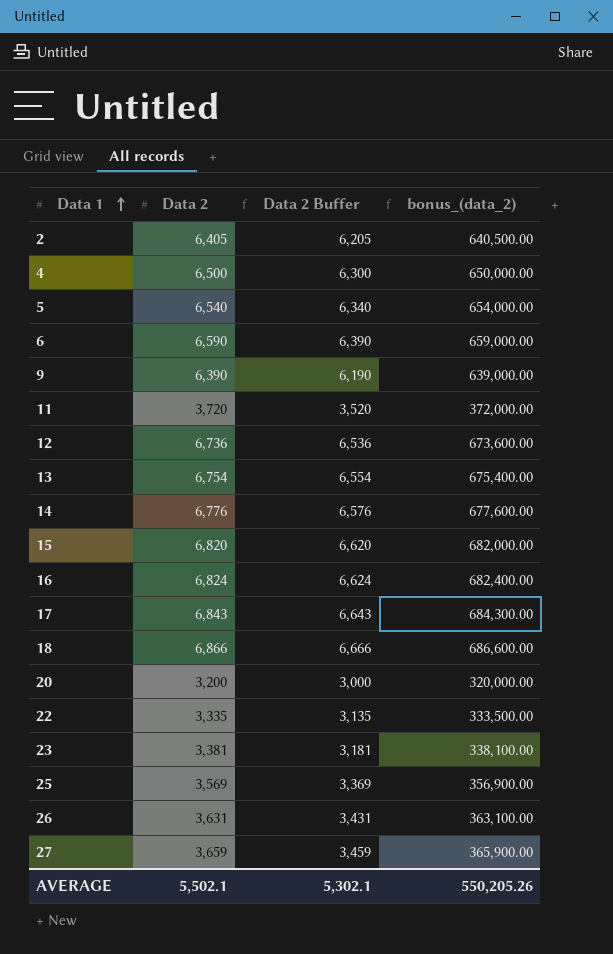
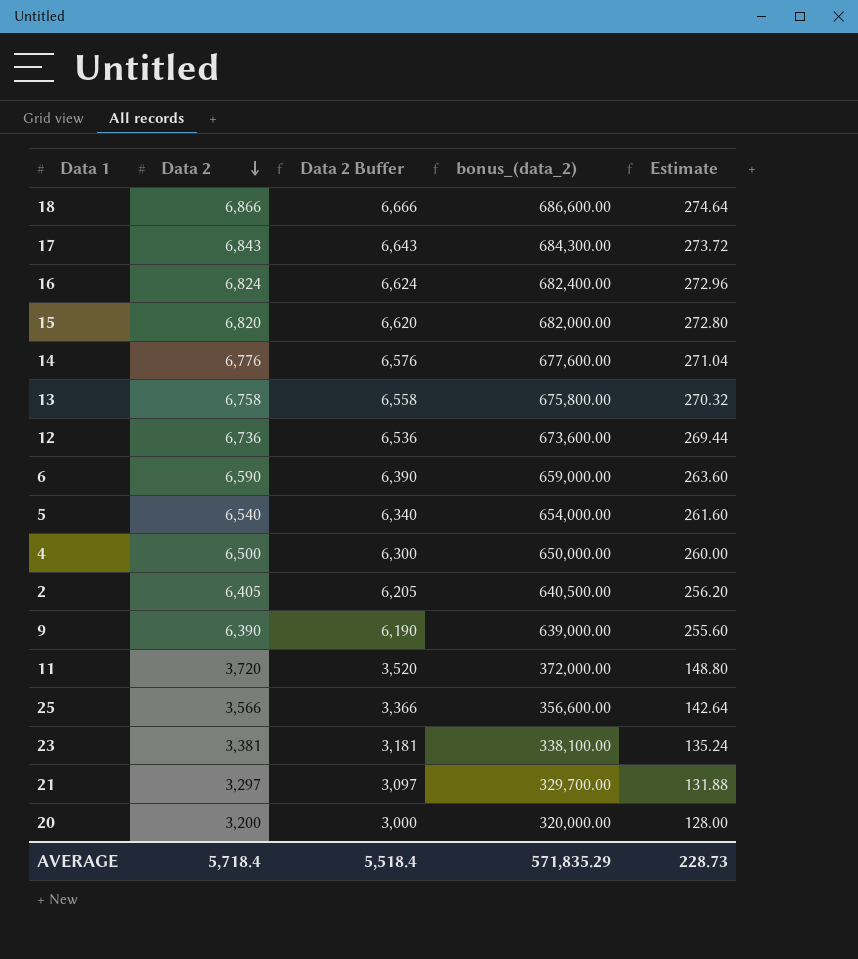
row order: Data 1 ascending -> Data 2 descending
column Estimate | formula: none -> [Data 2] * 0.04
row 22: 3,335 | 3,135 | 333,500.00 -> none
row 26: 3,631 | 3,431 | 363,100.00 -> none
row 27: 3,659 | 3,459 | 365,900.00 -> none
13 | Data 2: 6,754 -> 6,758
13 | Data 2 Buffer: 6,554 -> 6,558
13 | bonus_(data_2): 675,400.00 -> 675,800.00
25 | Data 2: 3,569 -> 3,566
25 | Data 2 Buffer: 3,369 -> 3,366
25 | bonus_(data_2): 356,900.00 -> 356,600.00
row 21: none -> 3,297 | 3,097 | 329,700.00 | 131.88
AVERAGE | Data 2: 5,502.1 -> 5,718.4
AVERAGE | Data 2 Buffer: 5,302.1 -> 5,518.4
AVERAGE | bonus_(data_2): 550,205.26 -> 571,835.29

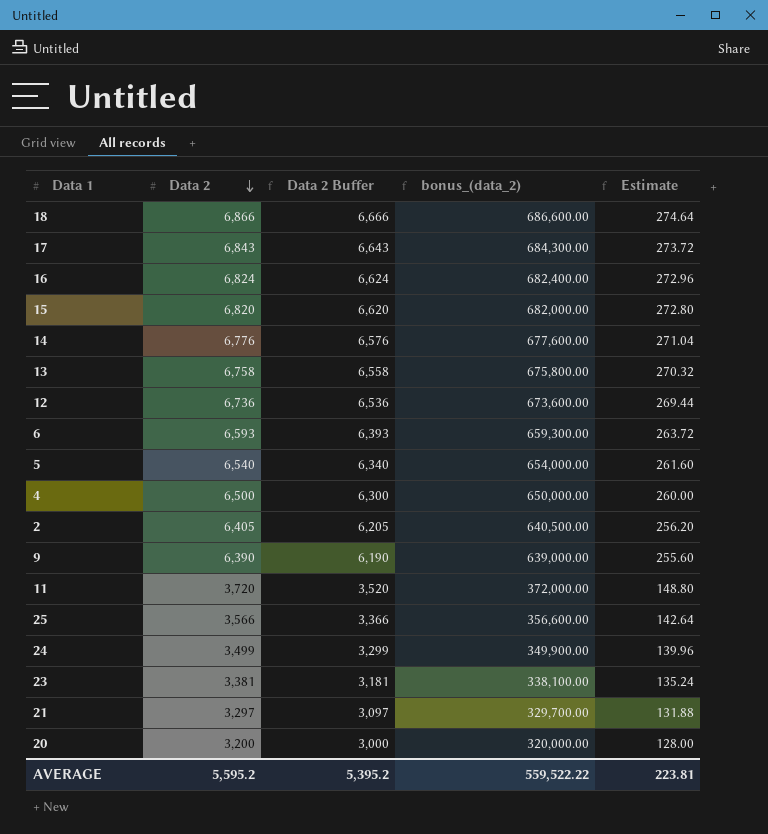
6 | Data 2: 6,590 -> 6,593
6 | Data 2 Buffer: 6,390 -> 6,393
6 | bonus_(data_2): 659,000.00 -> 659,300.00
6 | Estimate: 263.60 -> 263.72
row 24: none -> 3,499 | 3,299 | 349,900.00 | 139.96
AVERAGE | Data 2: 5,718.4 -> 5,595.2
AVERAGE | Data 2 Buffer: 5,518.4 -> 5,395.2
AVERAGE | bonus_(data_2): 571,835.29 -> 559,522.22
AVERAGE | Estimate: 228.73 -> 223.81

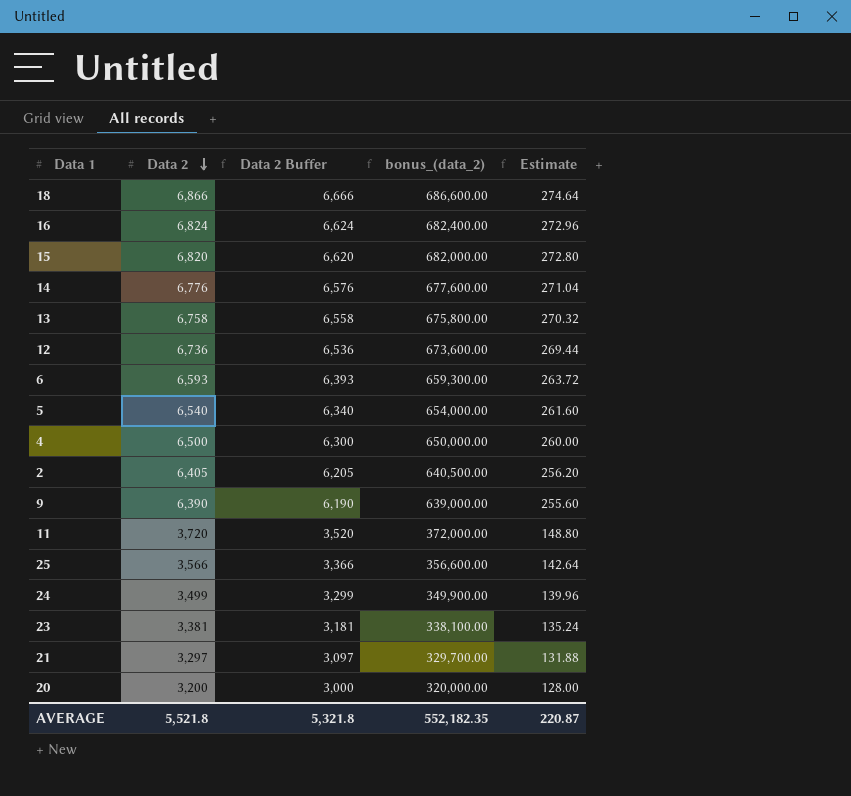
row 17: 6,843 | 6,643 | 684,300.00 | 273.72 -> none
AVERAGE | Data 2: 5,595.2 -> 5,521.8
AVERAGE | Data 2 Buffer: 5,395.2 -> 5,321.8
AVERAGE | bonus_(data_2): 559,522.22 -> 552,182.35
AVERAGE | Estimate: 223.81 -> 220.87

